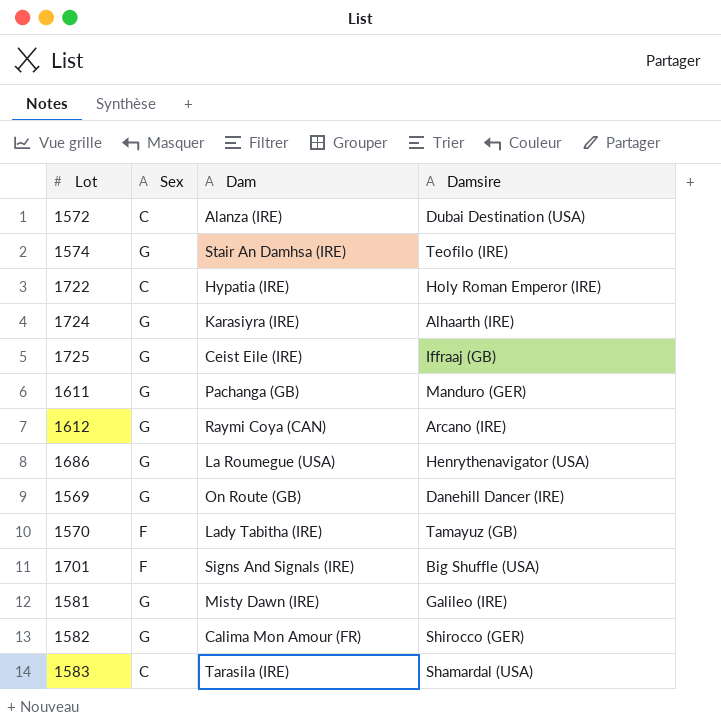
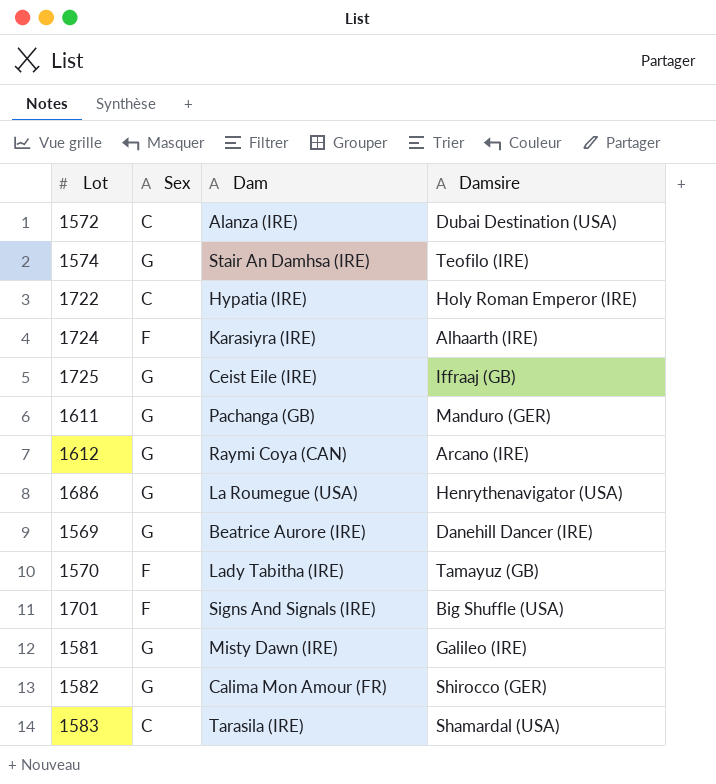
1724 | Sex: G -> F
1569 | Dam: On Route (GB) -> Beatrice Aurore (IRE)

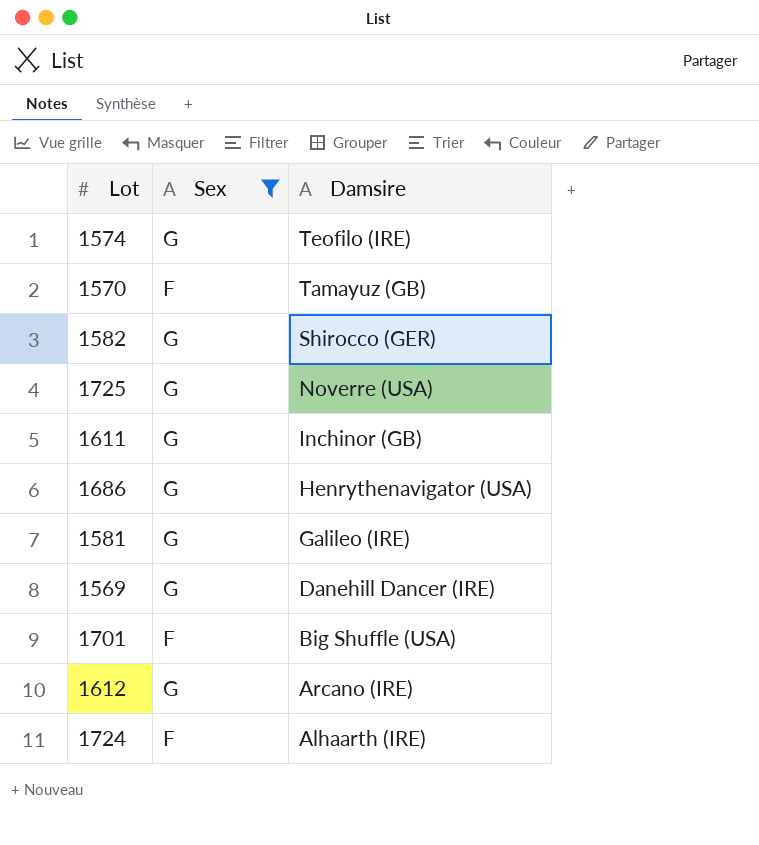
filter: none -> Sex != C
row order: none -> Damsire descending
column Dam | position: 3 -> none
1725 | Damsire: Iffraaj (GB) -> Noverre (USA)
1611 | Damsire: Manduro (GER) -> Inchinor (GB)

